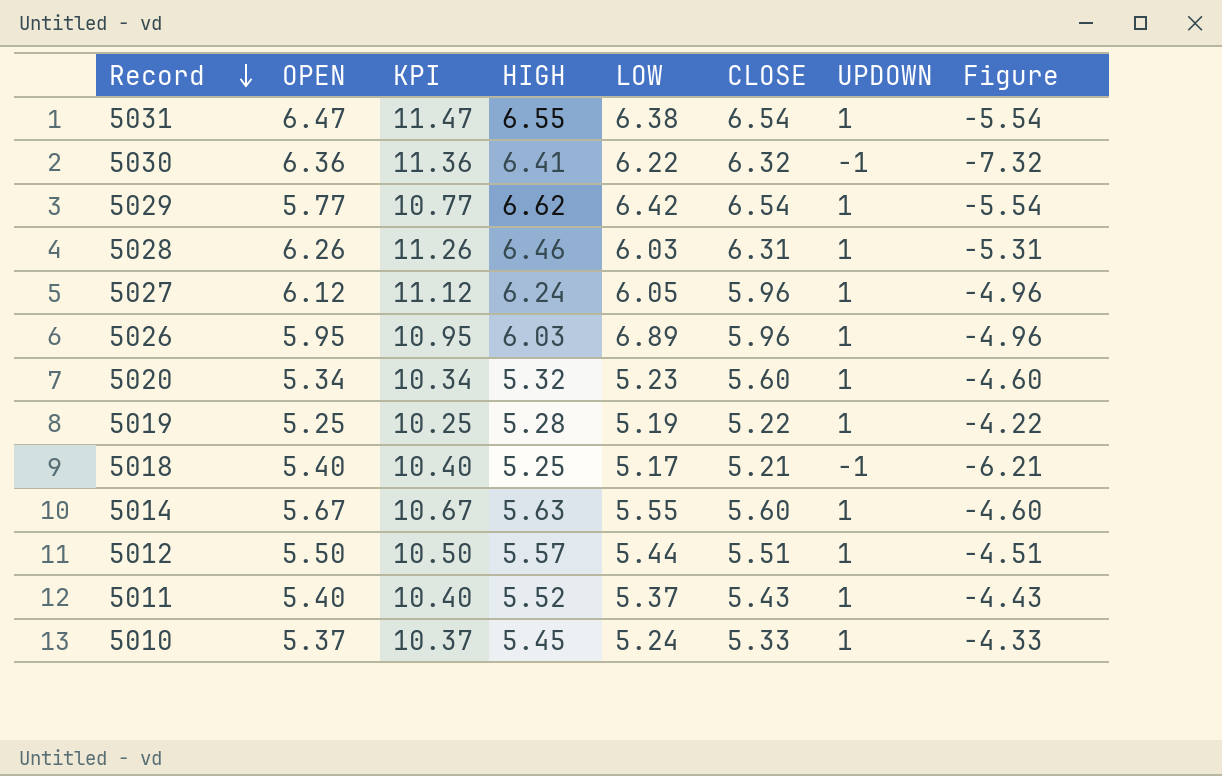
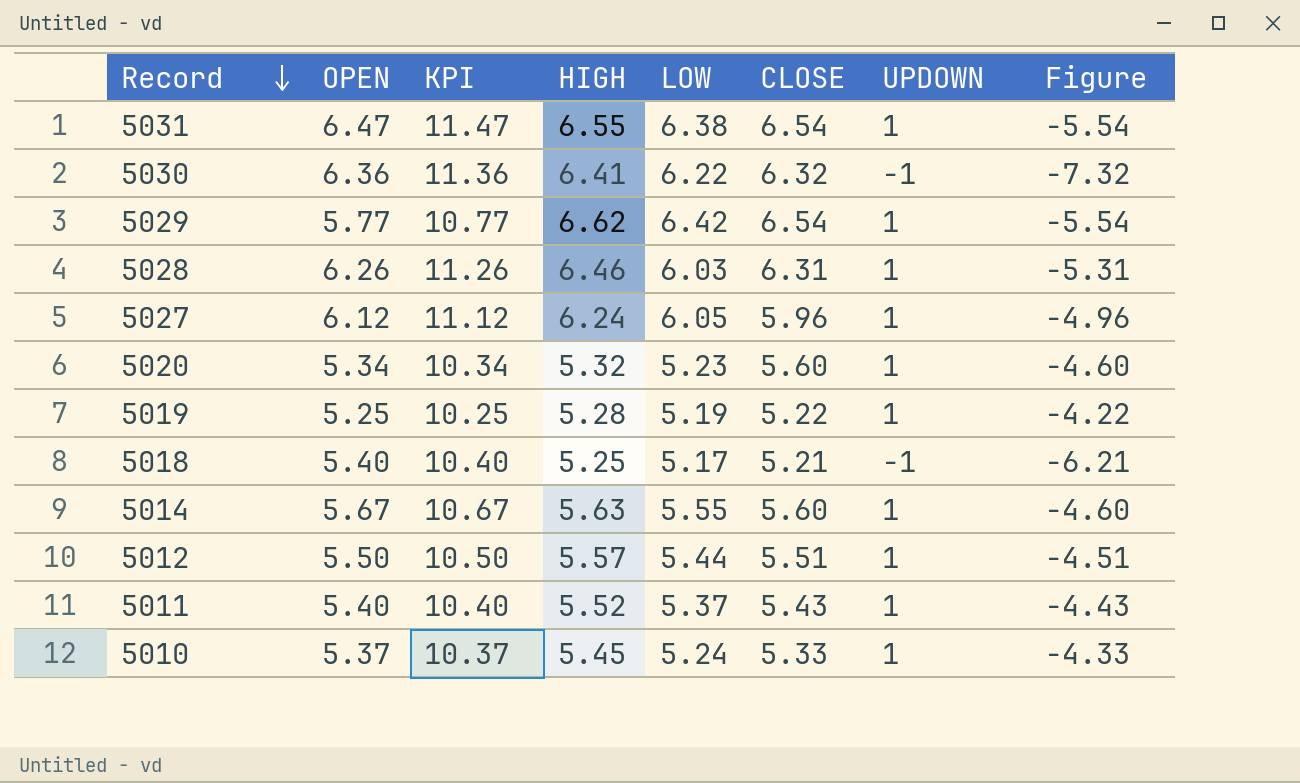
row 5026: 5.95 | 10.95 | 6.03 | 6.89 | 5.96 | 1 | -4.96 -> none

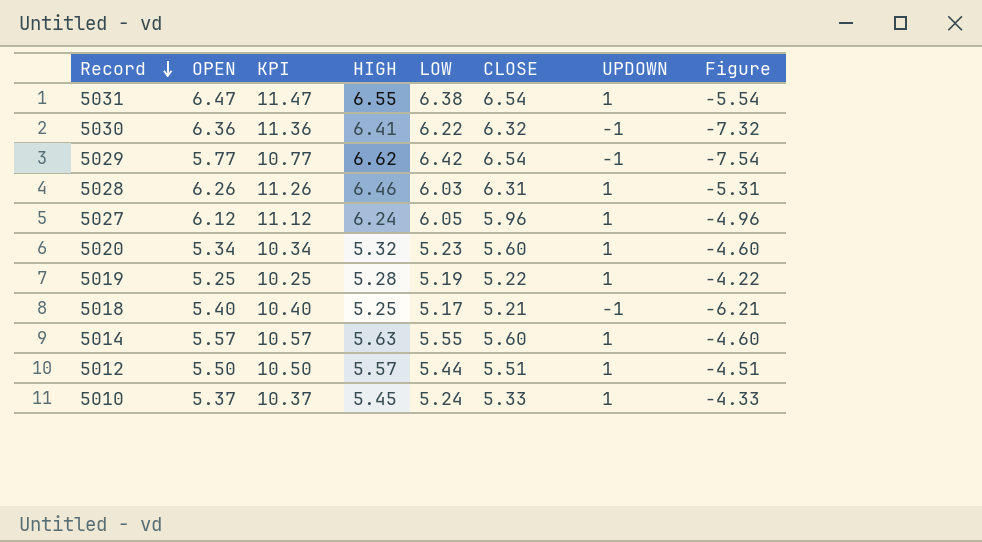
row 5011: 5.40 | 10.40 | 5.52 | 5.37 | 5.43 | 1 | -4.43 -> none
5029 | UPDOWN: 1 -> -1
5029 | Figure: -5.54 -> -7.54
5014 | OPEN: 5.67 -> 5.57
5014 | KPI: 10.67 -> 10.57

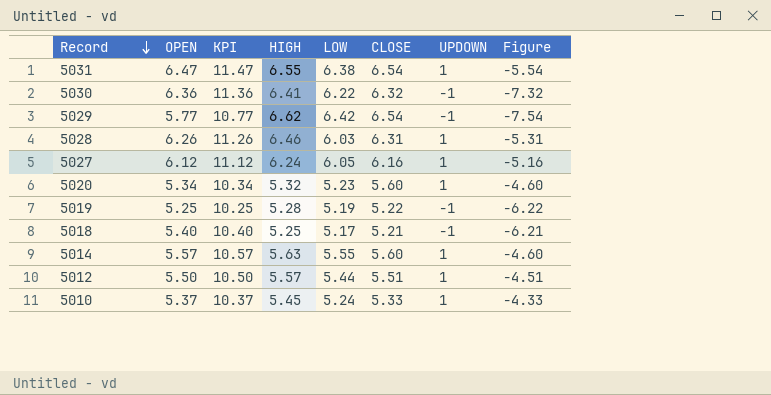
5027 | CLOSE: 5.96 -> 6.16
5027 | Figure: -4.96 -> -5.16
5019 | UPDOWN: 1 -> -1
5019 | Figure: -4.22 -> -6.22

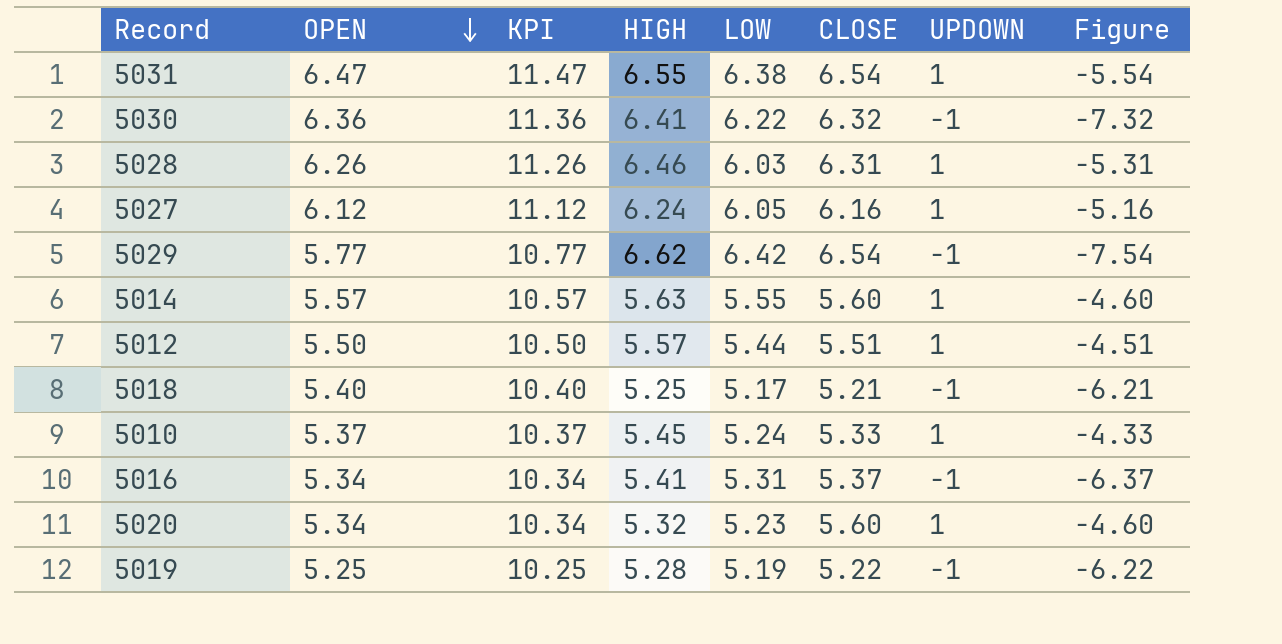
row order: Record descending -> OPEN descending
row 5016: none -> 5.34 | 10.34 | 5.41 | 5.31 | 5.37 | -1 | -6.37

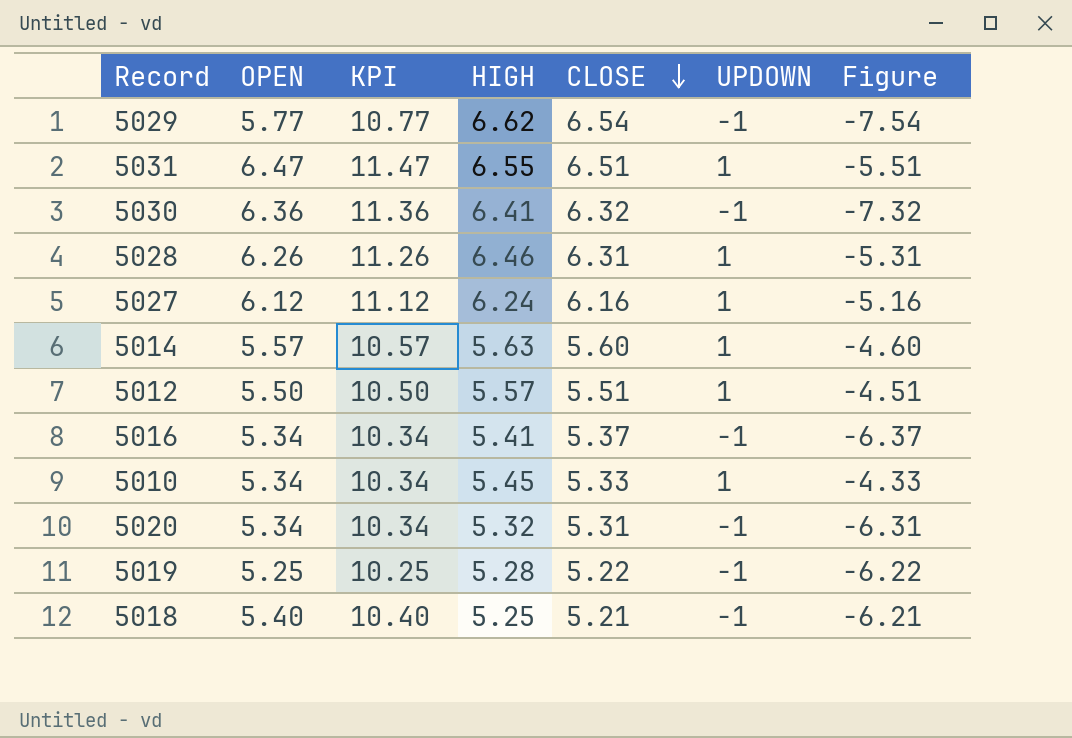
row order: OPEN descending -> CLOSE descending
column LOW | position: 5 -> none
5031 | CLOSE: 6.54 -> 6.51
5031 | Figure: -5.54 -> -5.51
5010 | OPEN: 5.37 -> 5.34
5010 | KPI: 10.37 -> 10.34
5020 | CLOSE: 5.60 -> 5.31
5020 | UPDOWN: 1 -> -1
5020 | Figure: -4.60 -> -6.31

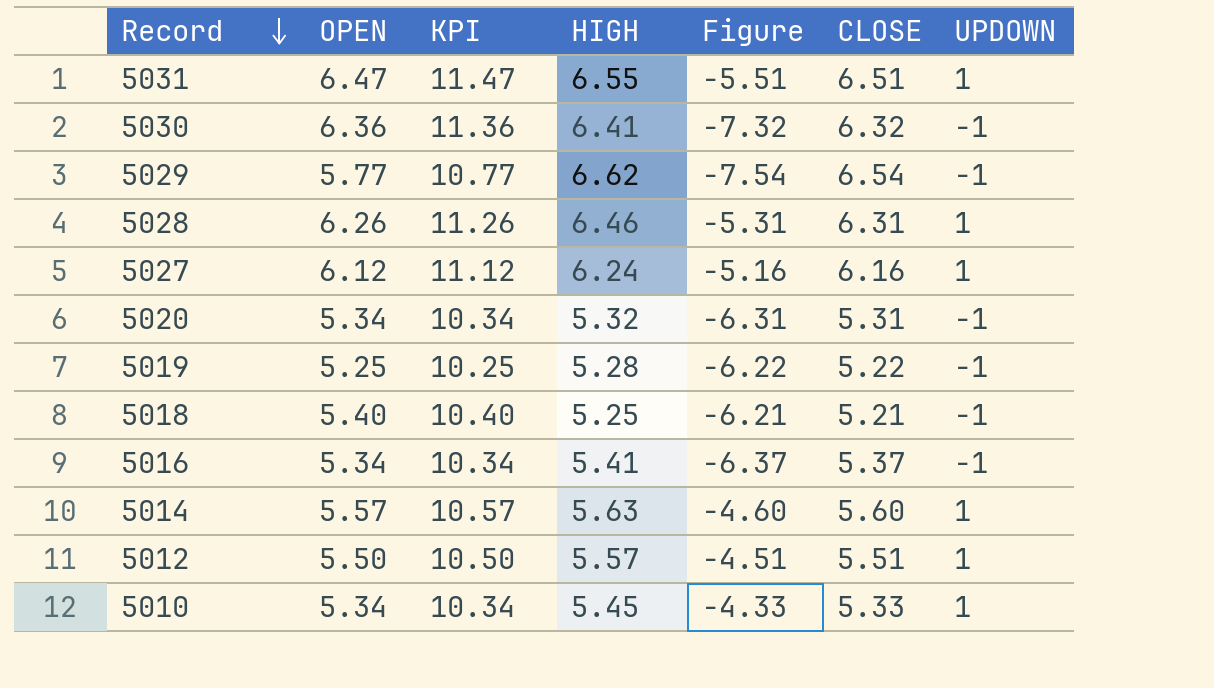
row order: CLOSE descending -> Record descending
column Figure | position: 7 -> 5

